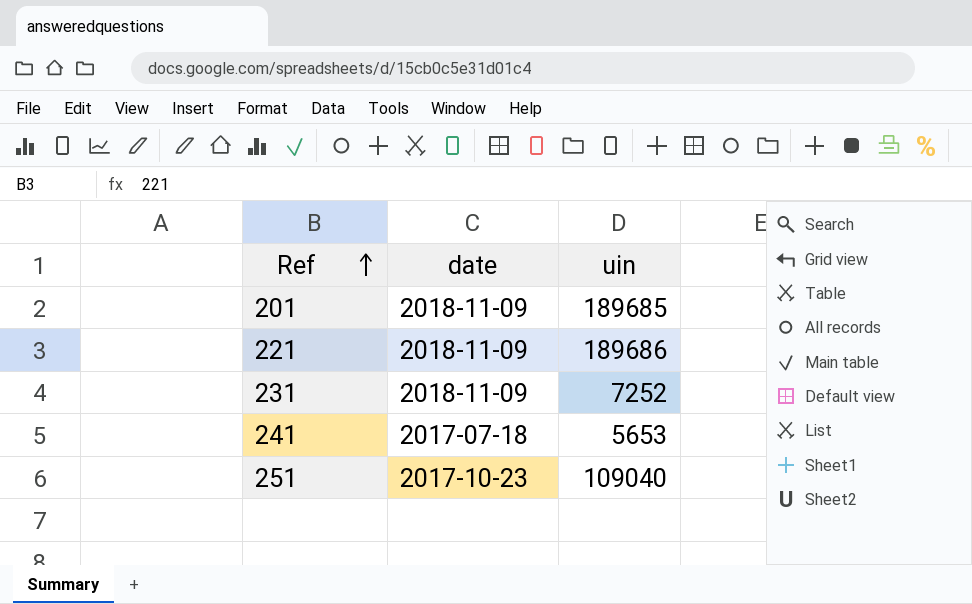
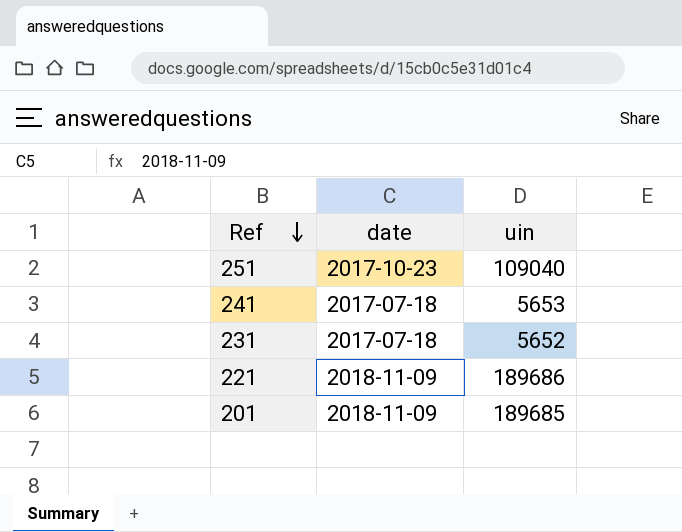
row order: Ref ascending -> Ref descending
231 | date: 2018-11-09 -> 2017-07-18
231 | uin: 7252 -> 5652

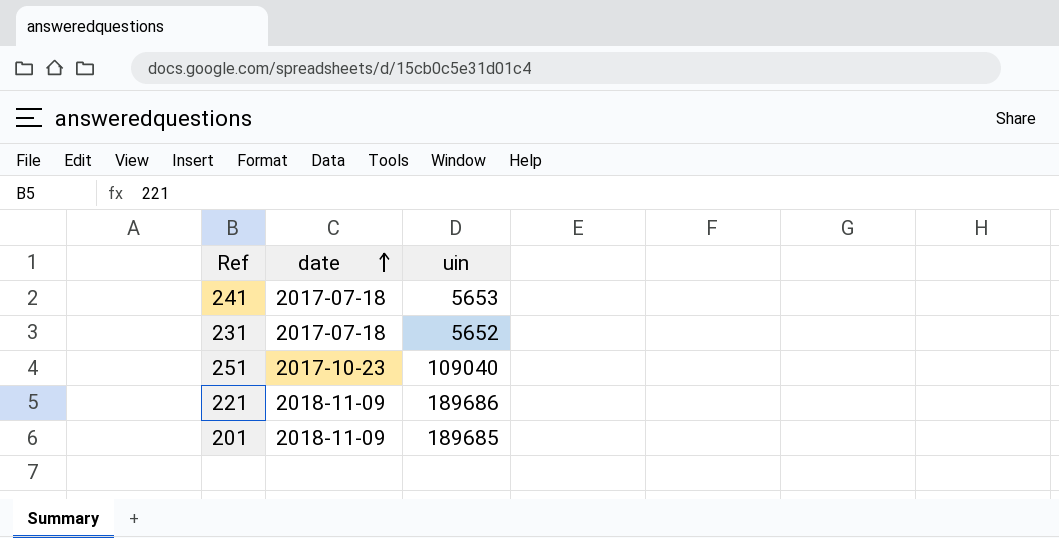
row order: Ref descending -> date ascending

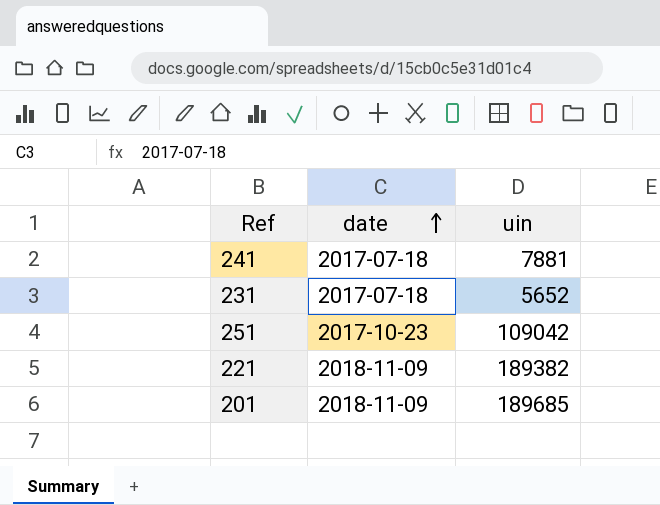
241 | uin: 5653 -> 7881
251 | uin: 109040 -> 109042
221 | uin: 189686 -> 189382

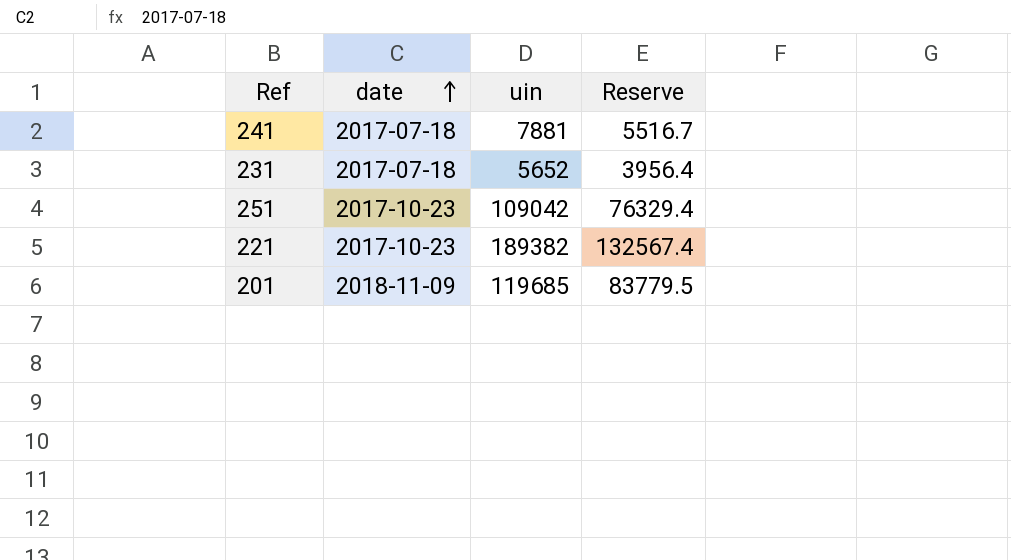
column Reserve | formula: none -> [uin] * 0.7
221 | date: 2018-11-09 -> 2017-10-23
201 | uin: 189685 -> 119685

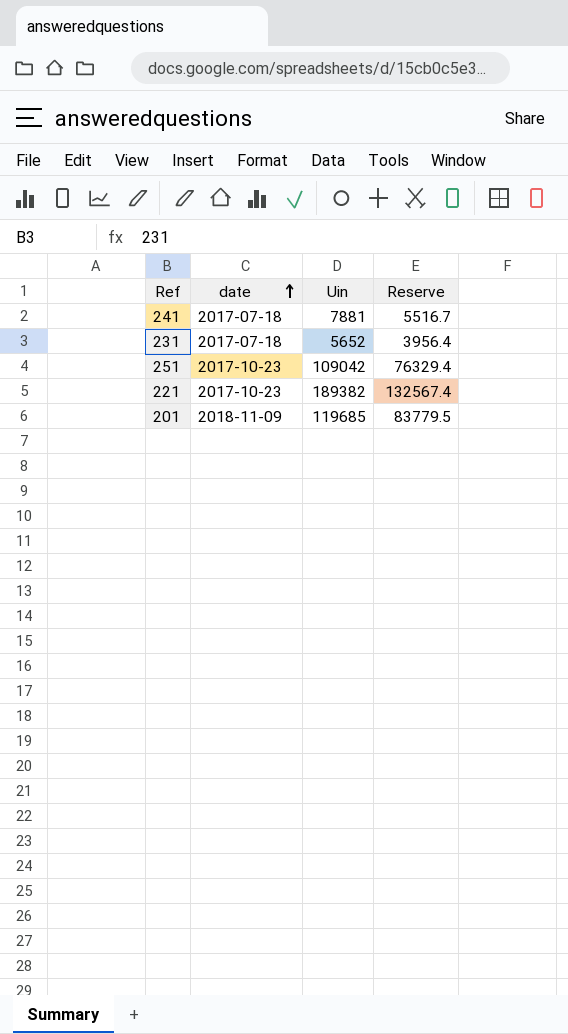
column name: uin -> Uin

